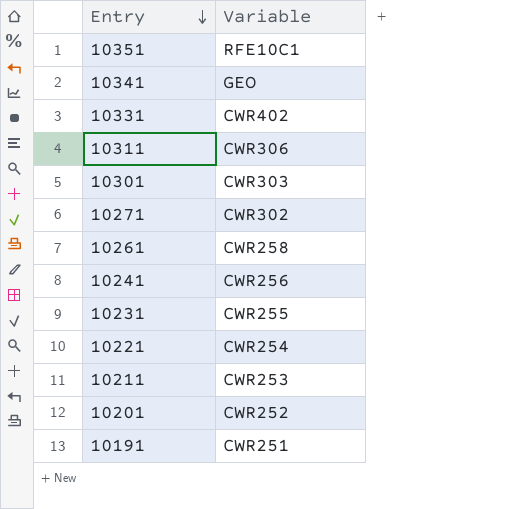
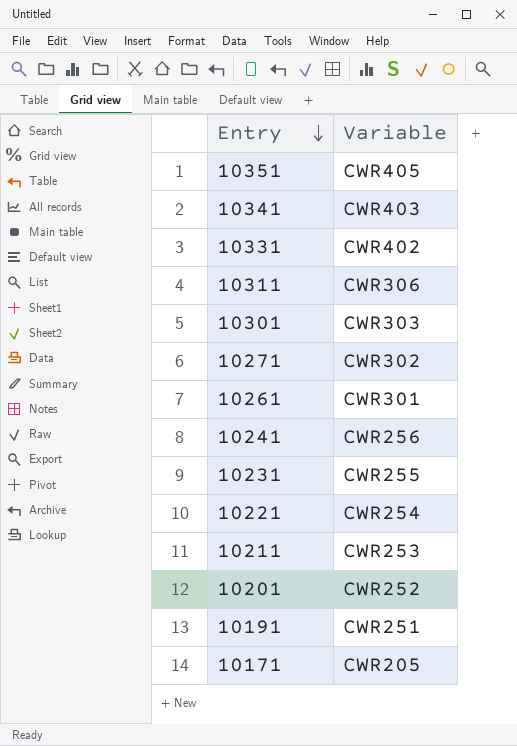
10351 | Variable: RFE10C1 -> CWR405
10341 | Variable: GEO -> CWR403
10261 | Variable: CWR258 -> CWR301
row 10171: none -> CWR205

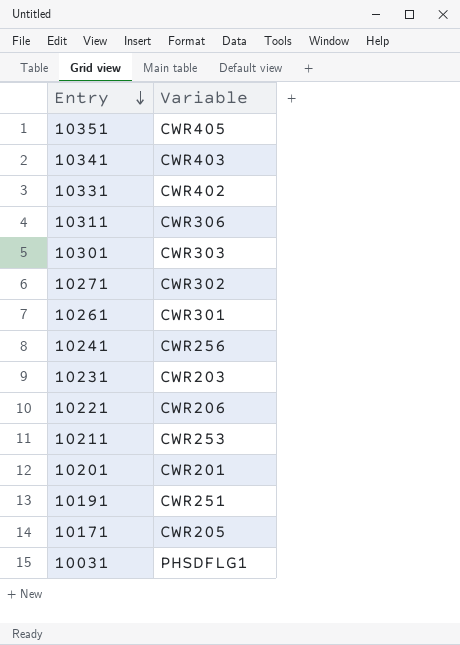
10231 | Variable: CWR255 -> CWR203
10221 | Variable: CWR254 -> CWR206
10201 | Variable: CWR252 -> CWR201
row 10031: none -> PHSDFLG1

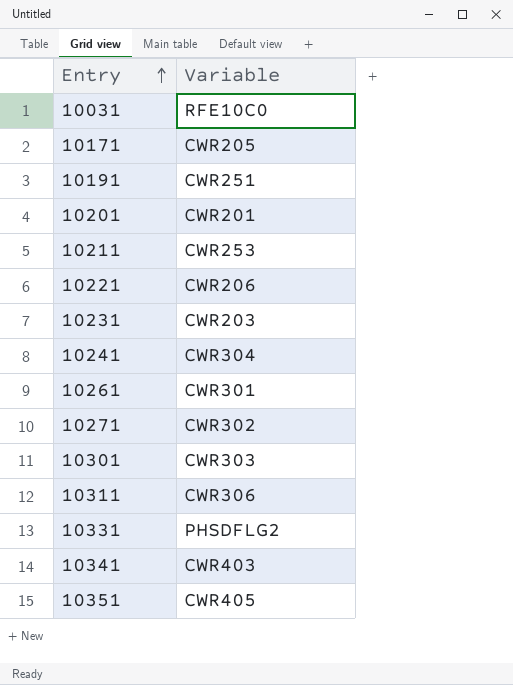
row order: Entry descending -> Entry ascending
10031 | Variable: PHSDFLG1 -> RFE10C0
10241 | Variable: CWR256 -> CWR304
10331 | Variable: CWR402 -> PHSDFLG2

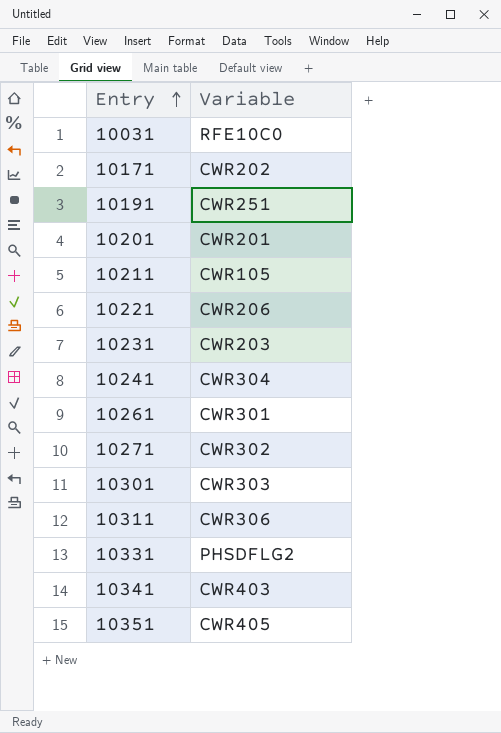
10171 | Variable: CWR205 -> CWR202
10211 | Variable: CWR253 -> CWR105

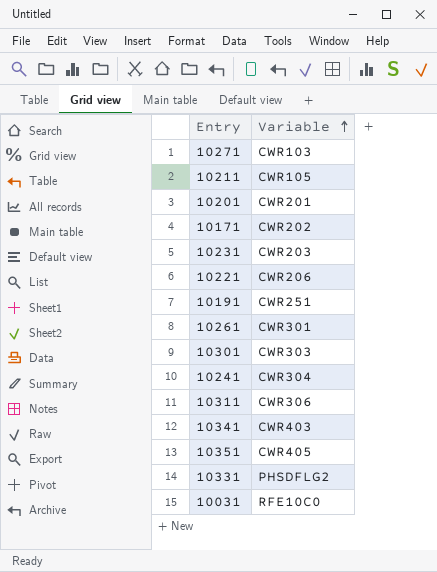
row order: Entry ascending -> Variable ascending
10271 | Variable: CWR302 -> CWR103

